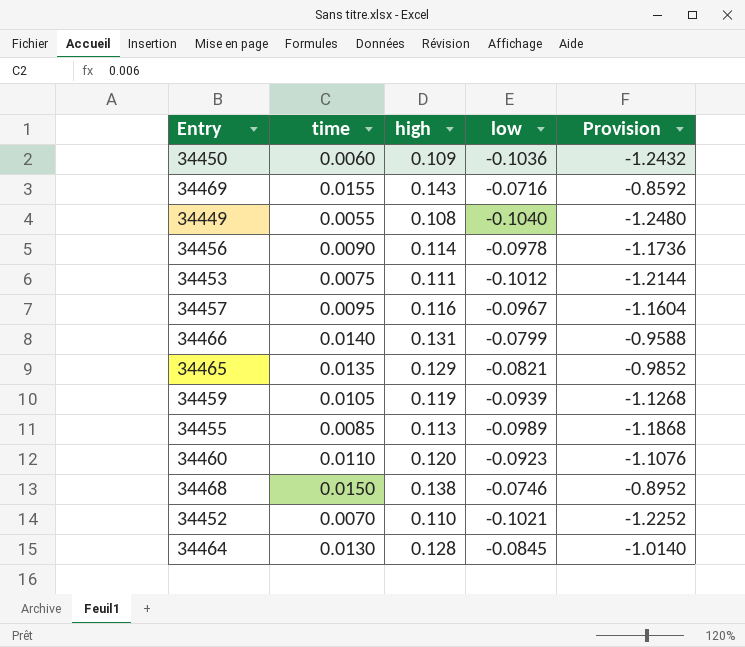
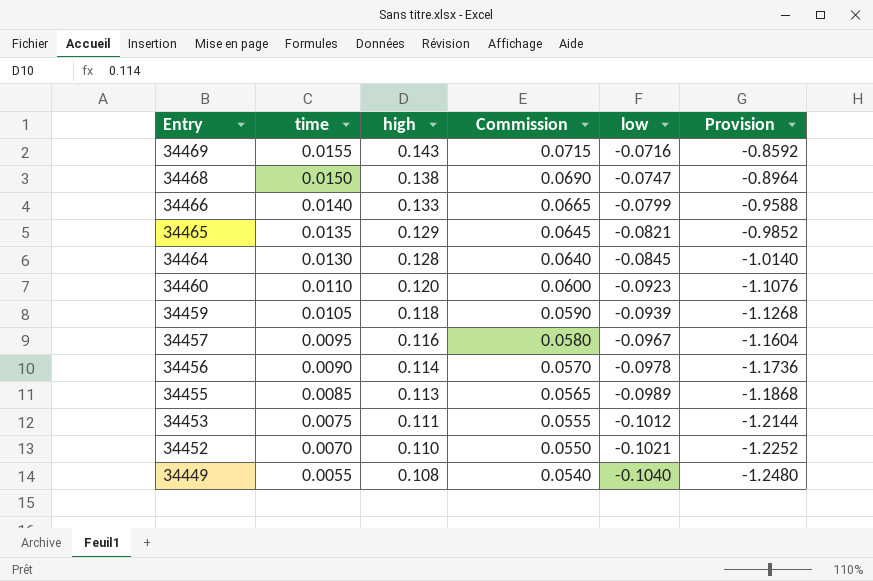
row order: none -> Entry descending
column Commission | formula: none -> [high] * 0.5
row 34450: 0.0060 | 0.109 | -0.1036 | -1.2432 -> none
34468 | low: -0.0746 -> -0.0747
34468 | Provision: -0.8952 -> -0.8964
34466 | high: 0.131 -> 0.133
34459 | high: 0.119 -> 0.118

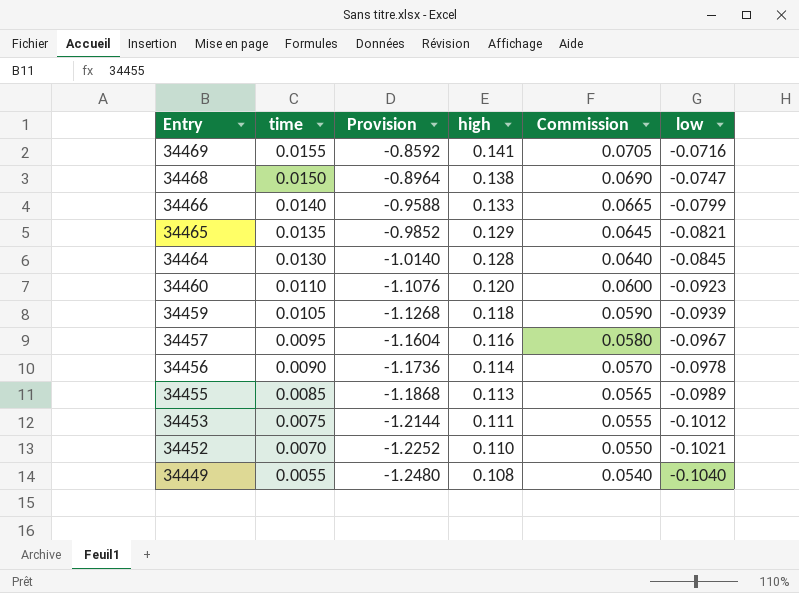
column Provision | position: 6 -> 3
34469 | high: 0.143 -> 0.141
34469 | Commission: 0.0715 -> 0.0705

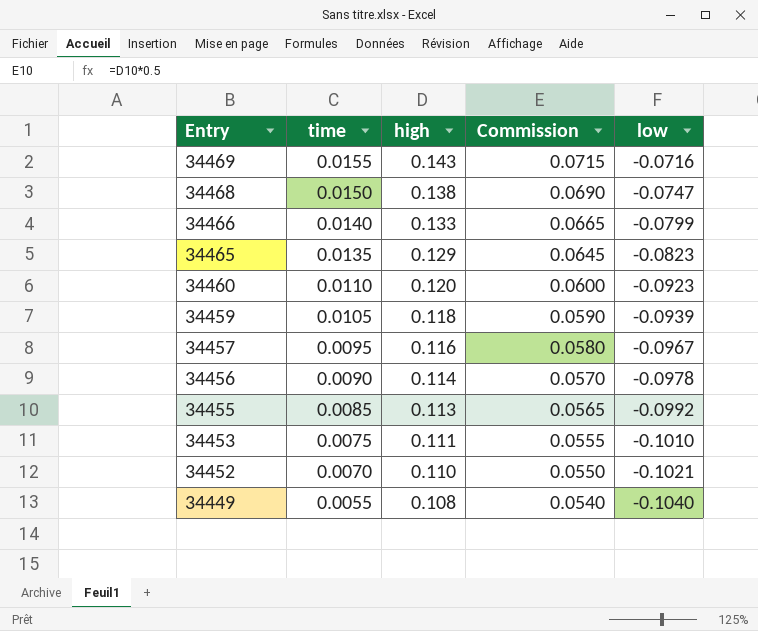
column Provision | formula: [low] * 12 -> none
row 34464: 0.0130 | -1.0140 | 0.128 | 0.0640 | -0.0845 -> none
34469 | high: 0.141 -> 0.143
34469 | Commission: 0.0705 -> 0.0715
34465 | low: -0.0821 -> -0.0823
34455 | low: -0.0989 -> -0.0992
34453 | low: -0.1012 -> -0.1010

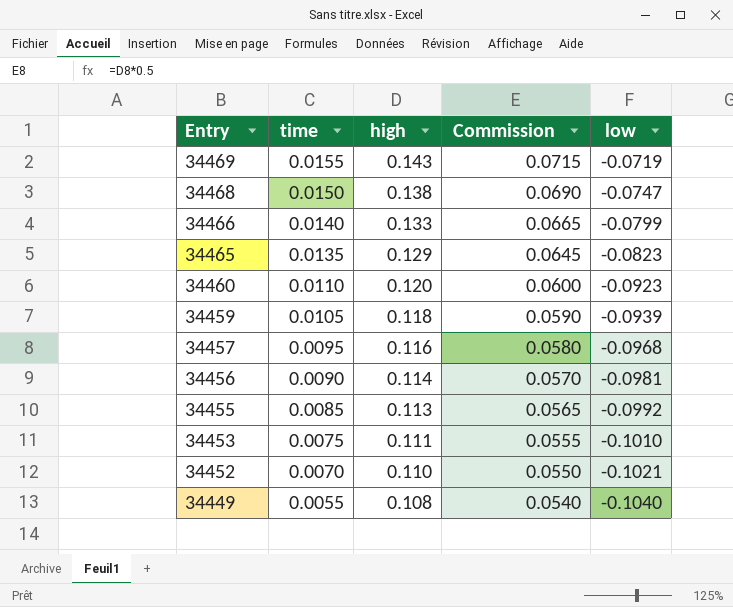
34469 | low: -0.0716 -> -0.0719
34457 | low: -0.0967 -> -0.0968
34456 | low: -0.0978 -> -0.0981

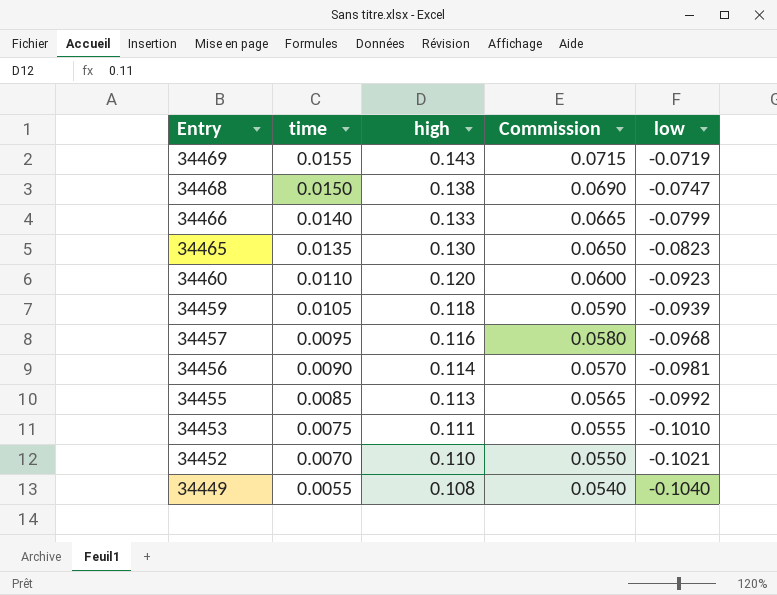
34465 | high: 0.129 -> 0.130
34465 | Commission: 0.0645 -> 0.0650

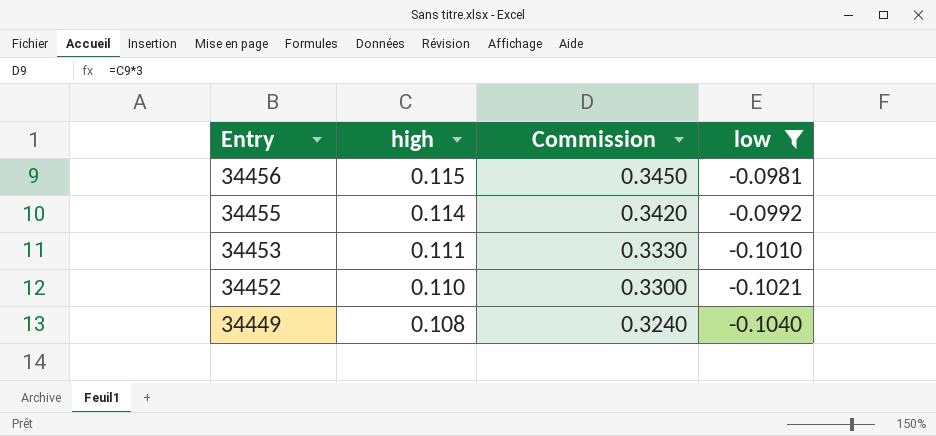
filter: none -> low <= -0.0981
column time | position: 2 -> none
column Commission | formula: [high] * 0.5 -> [high] * 3
34456 | high: 0.114 -> 0.115
34455 | high: 0.113 -> 0.114

